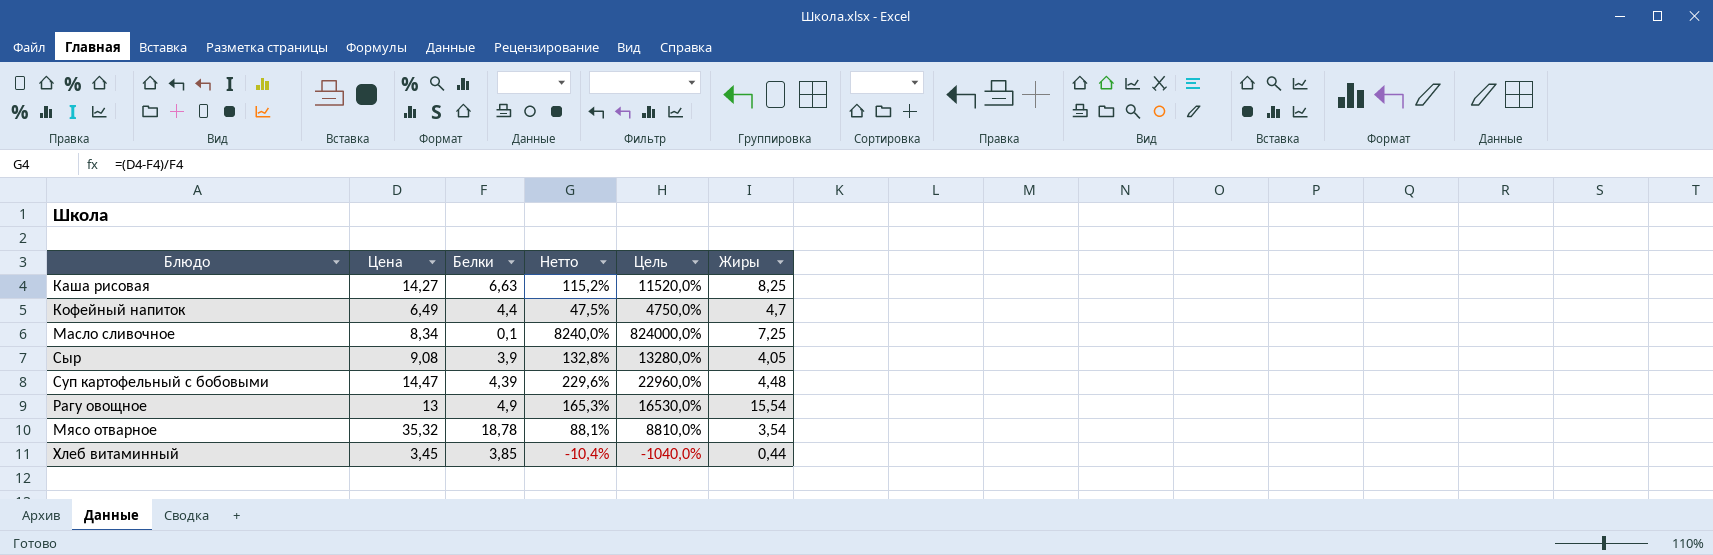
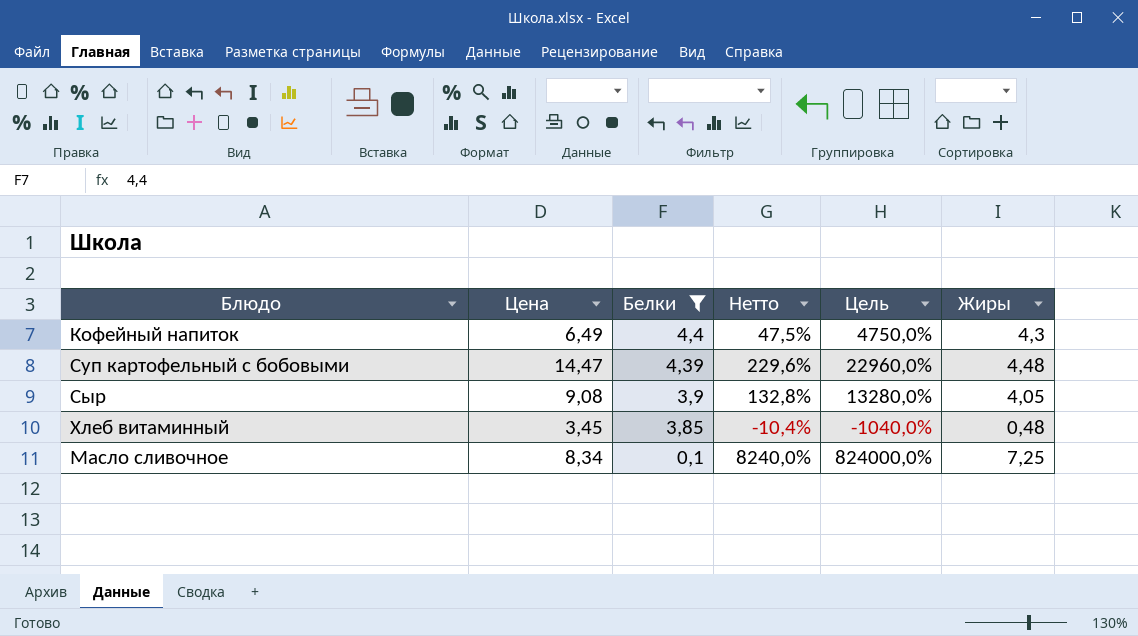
filter: none -> Белки <= 4,4
row order: none -> Белки descending
Кофейный напиток | Жиры: 4,7 -> 4,3
Хлеб витаминный | Жиры: 0,44 -> 0,48

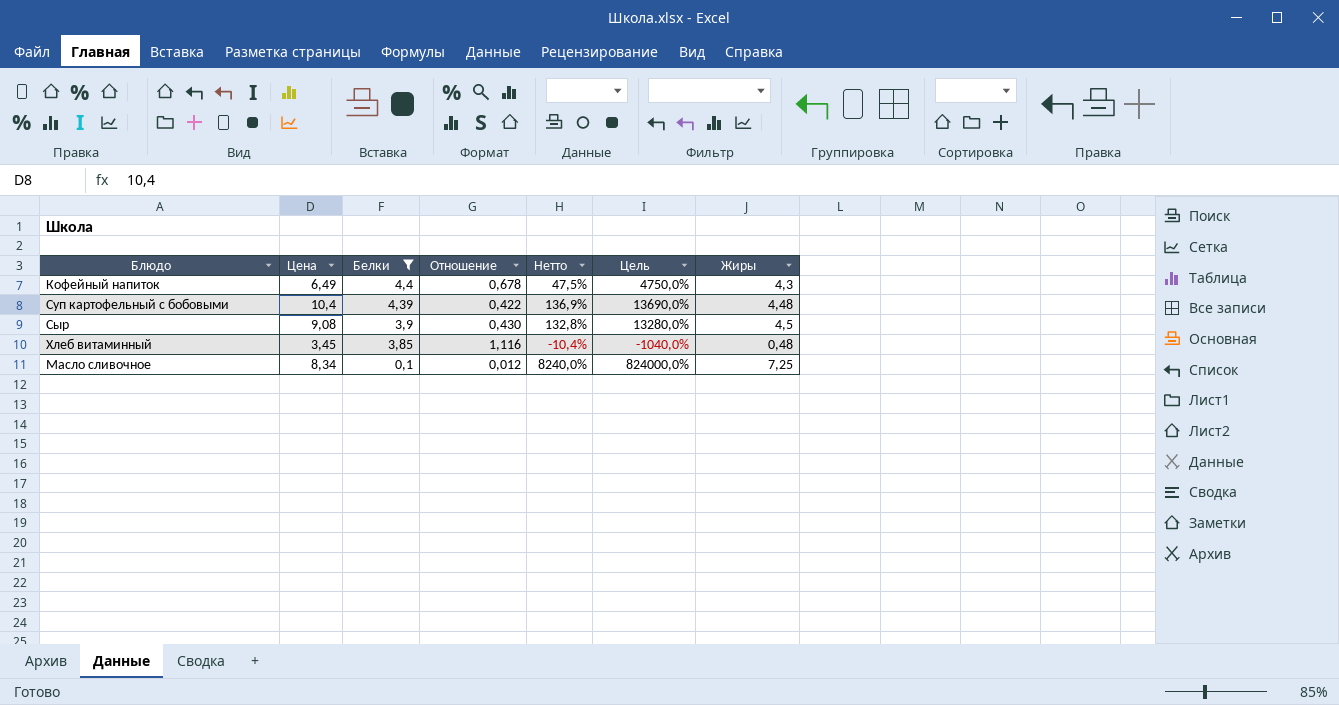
column Отношение | formula: none -> [Белки] / [Цена]
Суп картофельный с бобовыми | Цена: 14,47 -> 10,4
Суп картофельный с бобовыми | Нетто: 229,6% -> 136,9%
Суп картофельный с бобовыми | Цель: 22960,0% -> 13690,0%
Сыр | Жиры: 4,05 -> 4,5

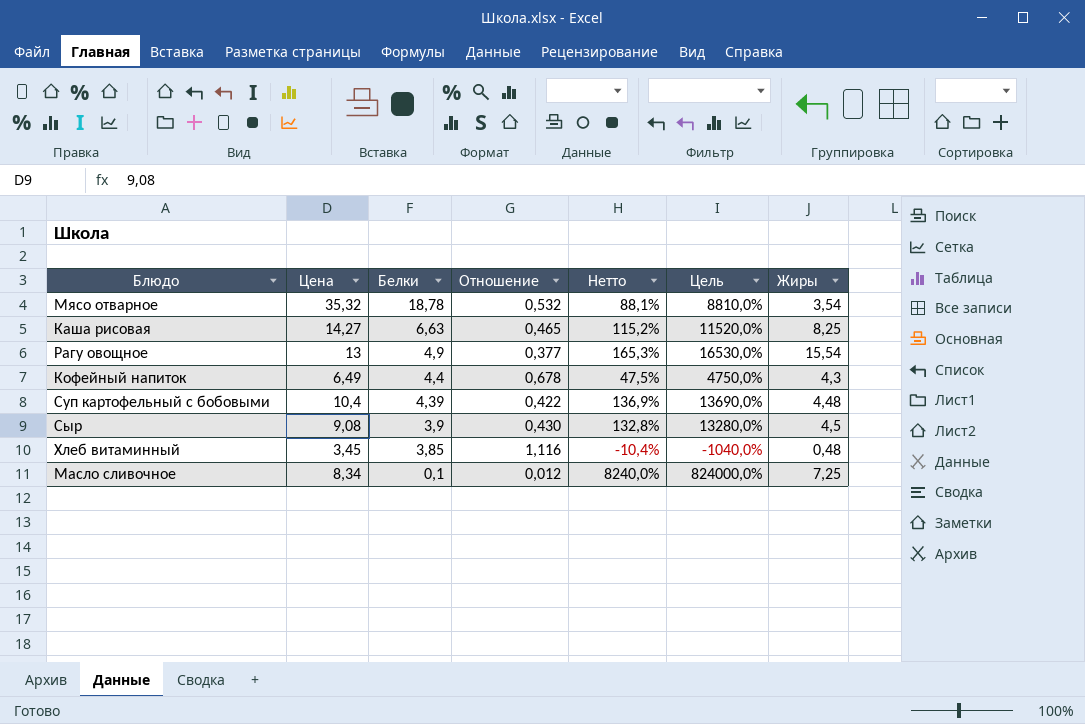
filter: Белки <= 4,4 -> none

